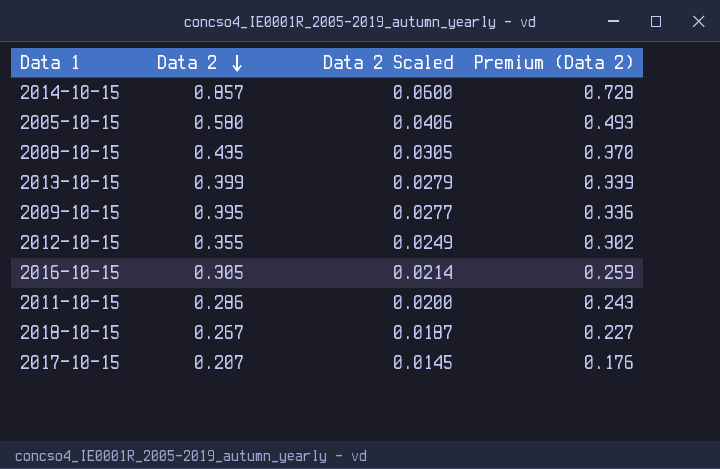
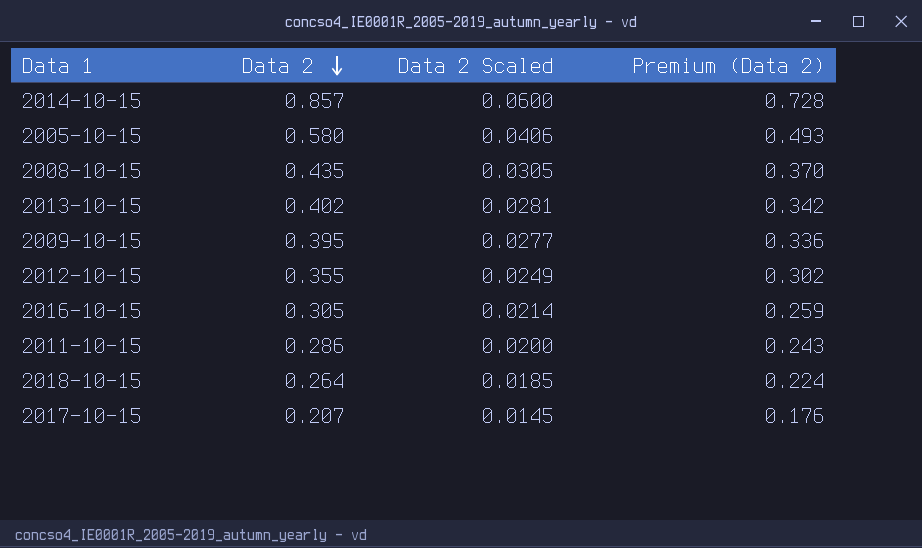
2013-10-15 | Data 2: 0.399 -> 0.402
2013-10-15 | Data 2 Scaled: 0.0279 -> 0.0281
2013-10-15 | Premium (Data 2): 0.339 -> 0.342
2018-10-15 | Data 2: 0.267 -> 0.264
2018-10-15 | Data 2 Scaled: 0.0187 -> 0.0185
2018-10-15 | Premium (Data 2): 0.227 -> 0.224

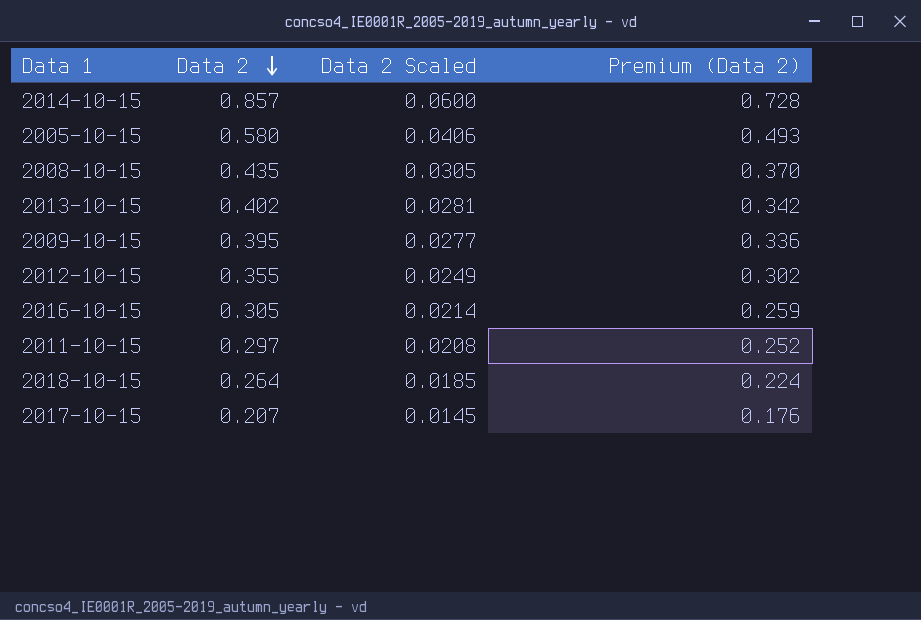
2011-10-15 | Data 2: 0.286 -> 0.297
2011-10-15 | Data 2 Scaled: 0.0200 -> 0.0208
2011-10-15 | Premium (Data 2): 0.243 -> 0.252

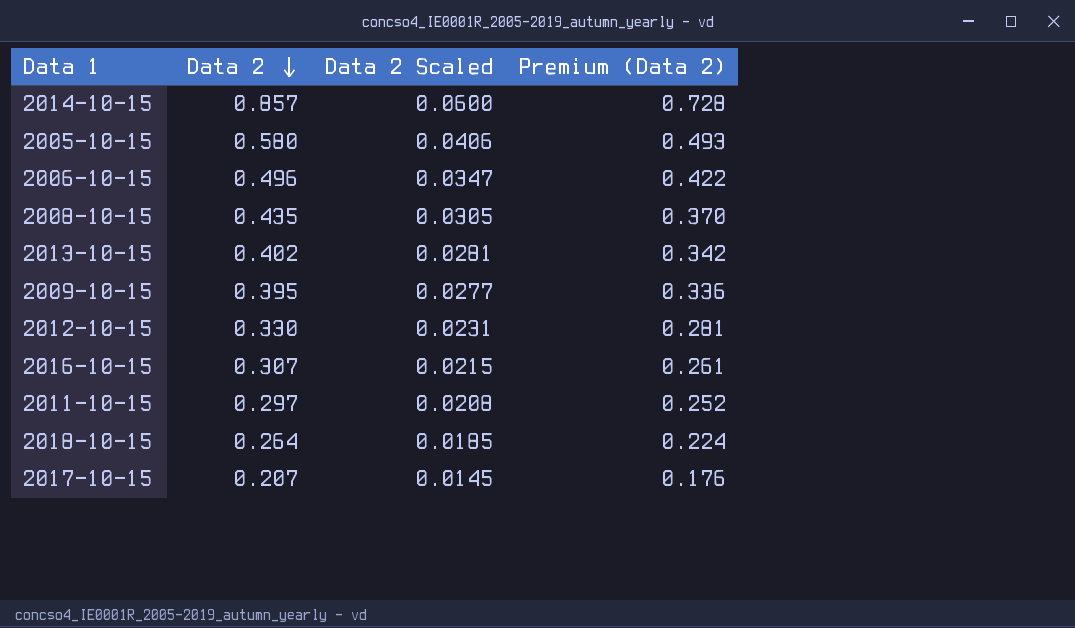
row 2006-10-15: none -> 0.496 | 0.0347 | 0.422
2012-10-15 | Data 2: 0.355 -> 0.330
2012-10-15 | Data 2 Scaled: 0.0249 -> 0.0231
2012-10-15 | Premium (Data 2): 0.302 -> 0.281
2016-10-15 | Data 2: 0.305 -> 0.307
2016-10-15 | Data 2 Scaled: 0.0214 -> 0.0215
2016-10-15 | Premium (Data 2): 0.259 -> 0.261

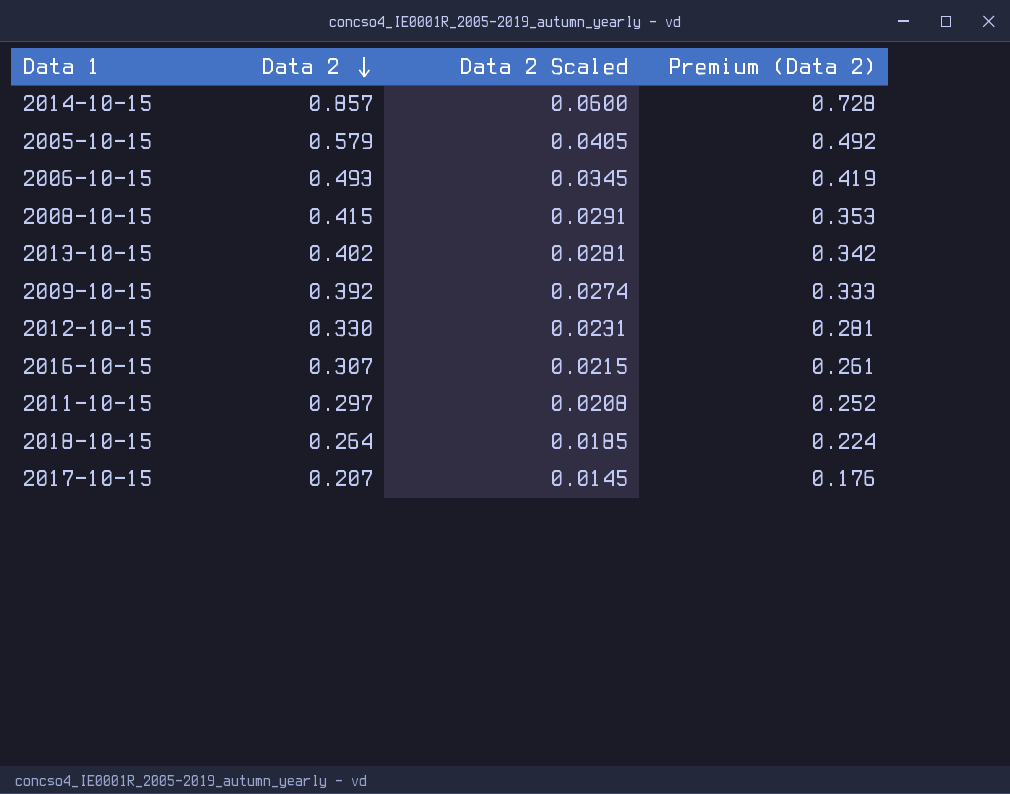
2005-10-15 | Data 2: 0.580 -> 0.579
2005-10-15 | Data 2 Scaled: 0.0406 -> 0.0405
2005-10-15 | Premium (Data 2): 0.493 -> 0.492
2006-10-15 | Data 2: 0.496 -> 0.493
2006-10-15 | Data 2 Scaled: 0.0347 -> 0.0345
2006-10-15 | Premium (Data 2): 0.422 -> 0.419
2008-10-15 | Data 2: 0.435 -> 0.415
2008-10-15 | Data 2 Scaled: 0.0305 -> 0.0291
2008-10-15 | Premium (Data 2): 0.370 -> 0.353
2009-10-15 | Data 2: 0.395 -> 0.392
2009-10-15 | Data 2 Scaled: 0.0277 -> 0.0274
2009-10-15 | Premium (Data 2): 0.336 -> 0.333

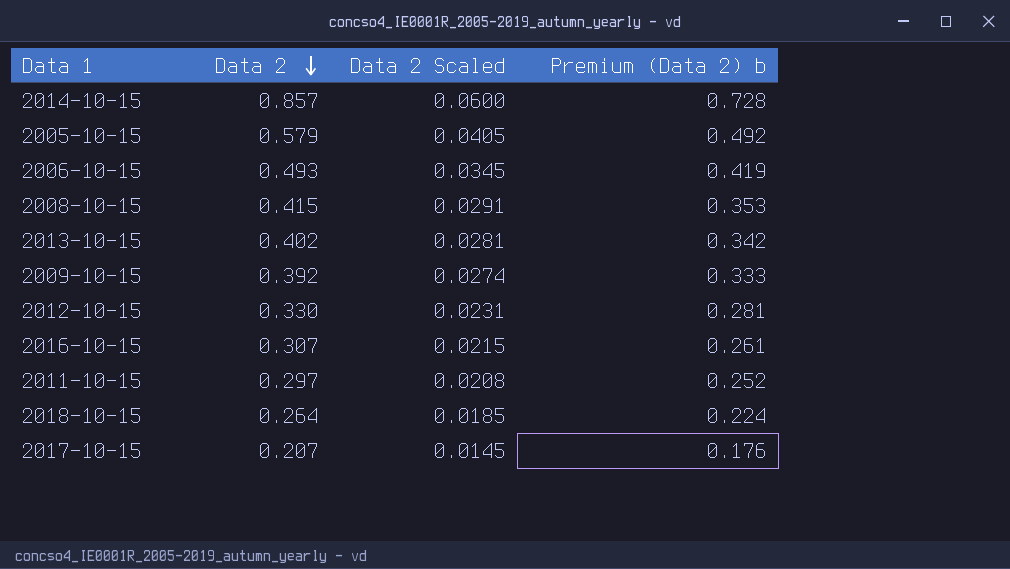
column name: Premium (Data 2) -> Premium (Data 2) b

